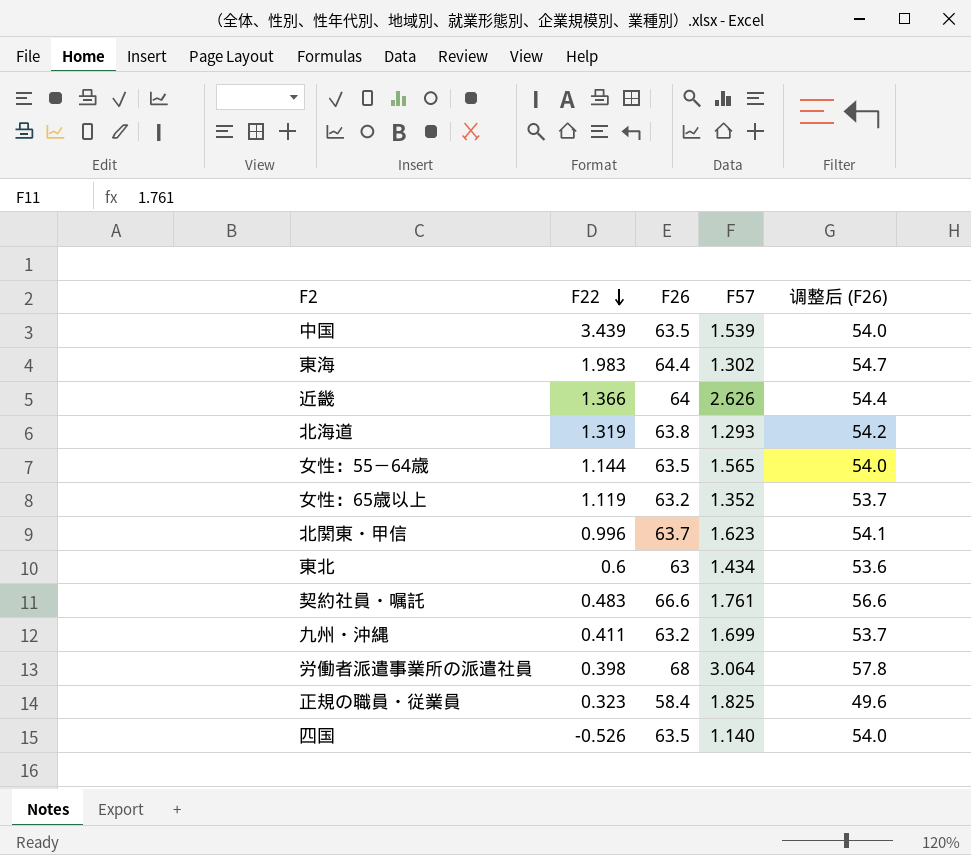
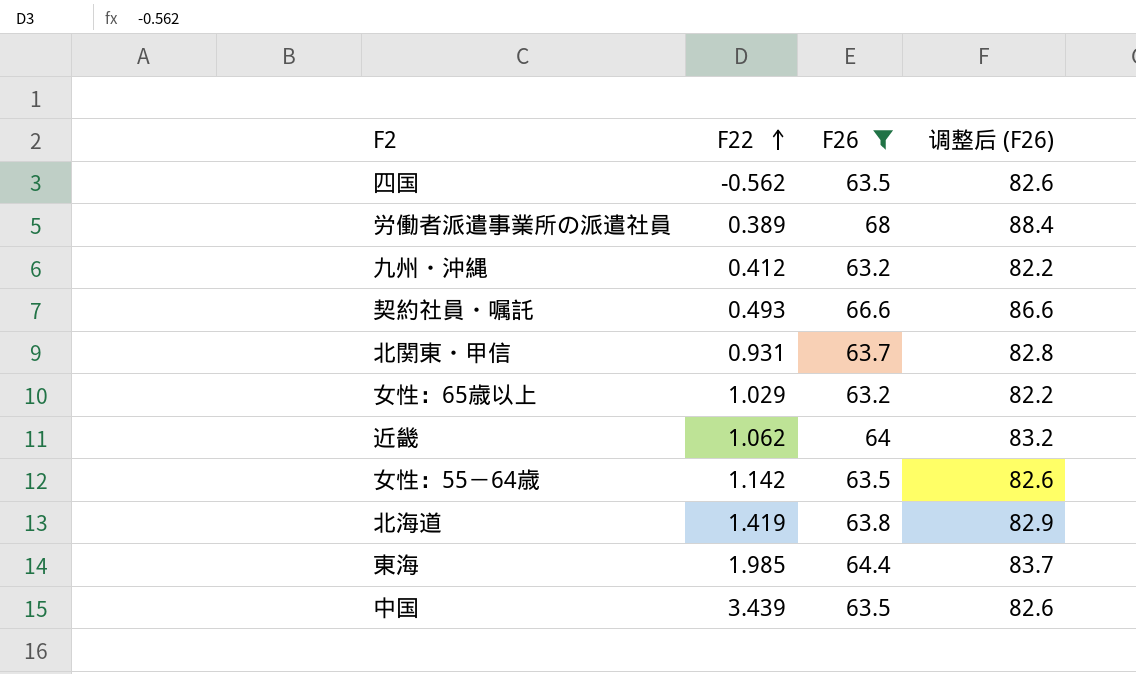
filter: none -> F26 >= 63.2
row order: F22 descending -> F22 ascending
column F57 | position: 4 -> none
column 调整后 (F26) | formula: [F26] * 0.85 -> [F26] * 1.3
四国 | F22: -0.526 -> -0.562
労働者派遣事業所の派遣社員 | F22: 0.398 -> 0.389
九州・沖縄 | F22: 0.411 -> 0.412
契約社員・嘱託 | F22: 0.483 -> 0.493
北関東・甲信 | F22: 0.996 -> 0.931
女性：65歳以上 | F22: 1.119 -> 1.029
近畿 | F22: 1.366 -> 1.062
女性：55－64歳 | F22: 1.144 -> 1.142
北海道 | F22: 1.319 -> 1.419
東海 | F22: 1.983 -> 1.985

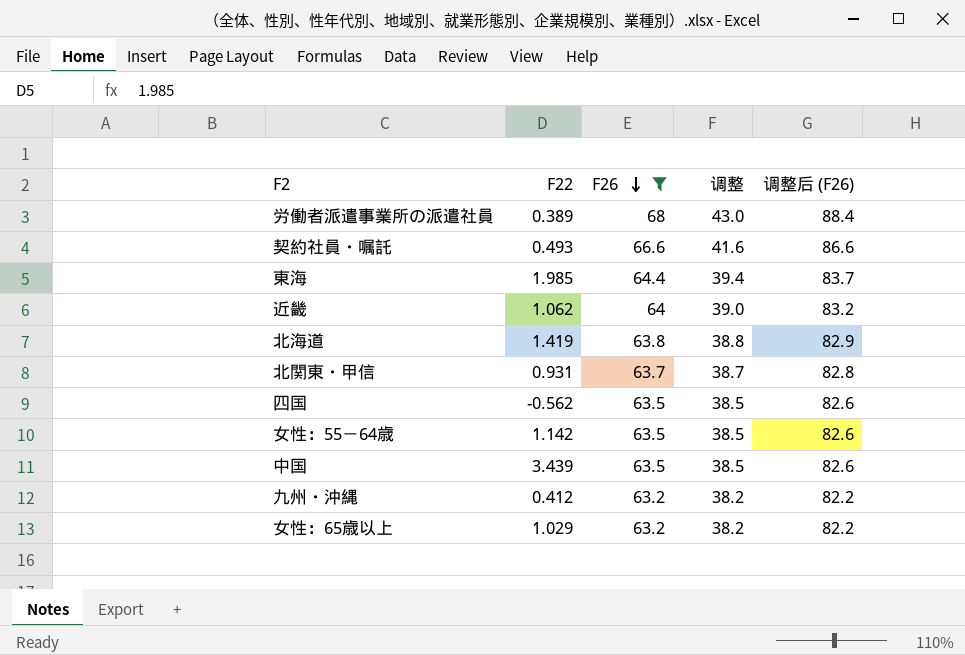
row order: F22 ascending -> F26 descending
column 调整 | formula: none -> [F26] - 25

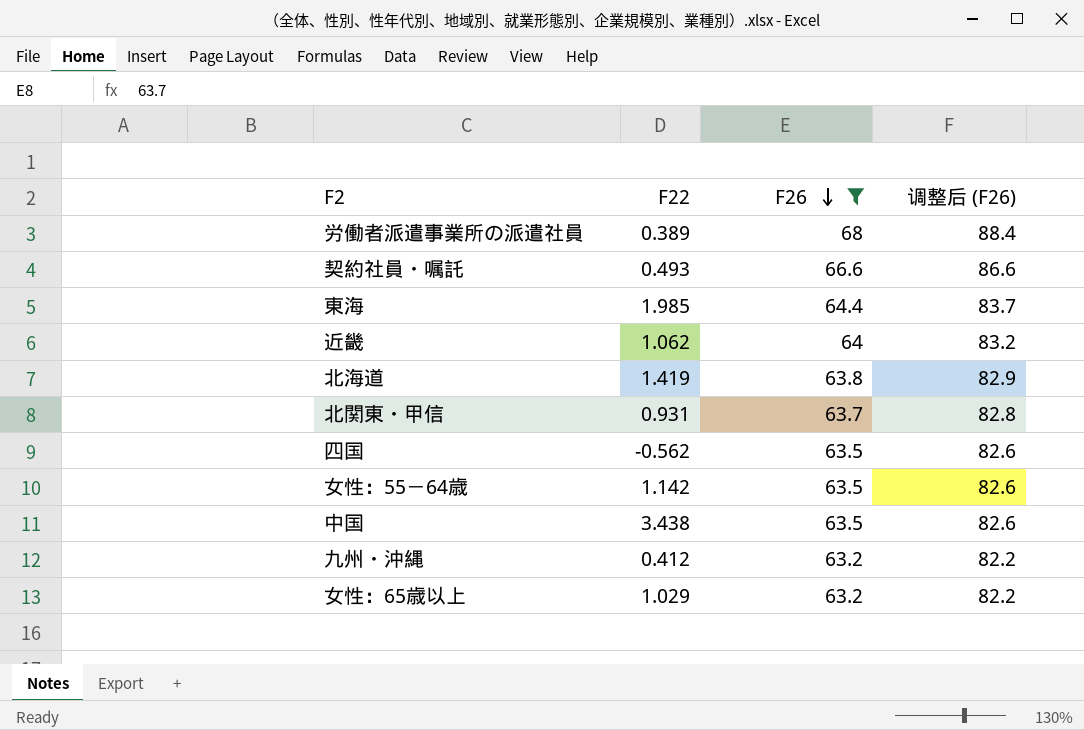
column 调整 | formula: [F26] - 25 -> none
中国 | F22: 3.439 -> 3.438

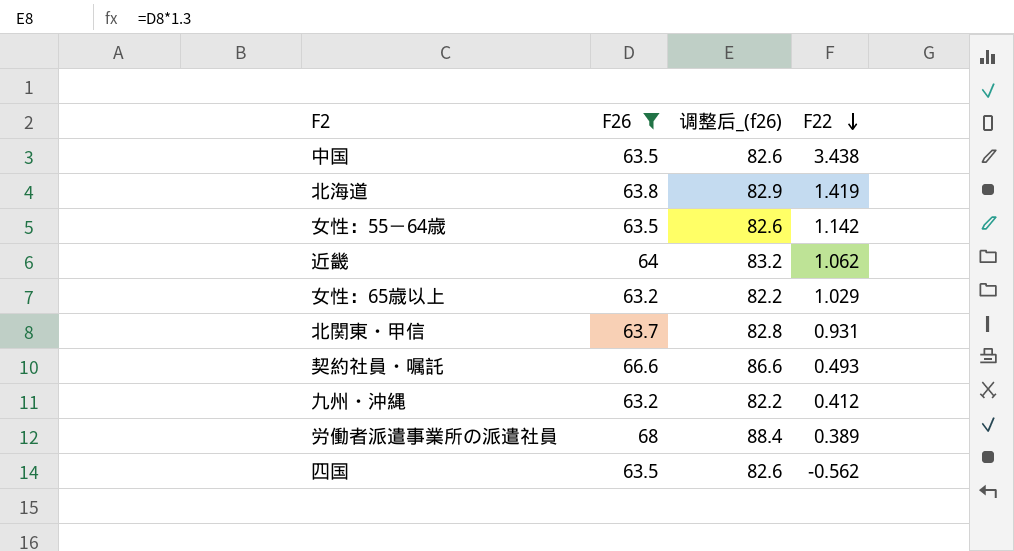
row order: F26 descending -> F22 descending
column name: 调整后 (F26) -> 调整后_(f26)
column F22 | position: 2 -> 4
row 東海: 1.985 | 64.4 | 83.7 -> none

